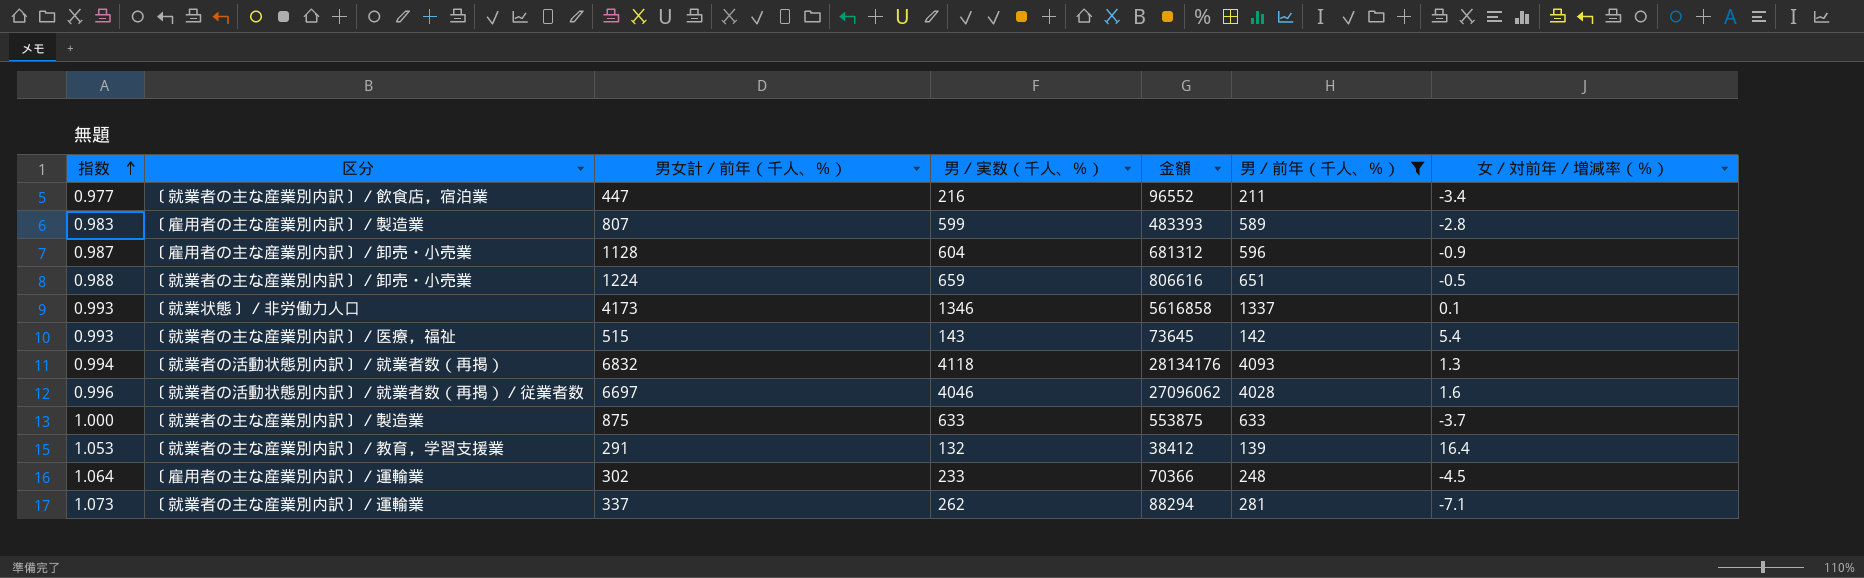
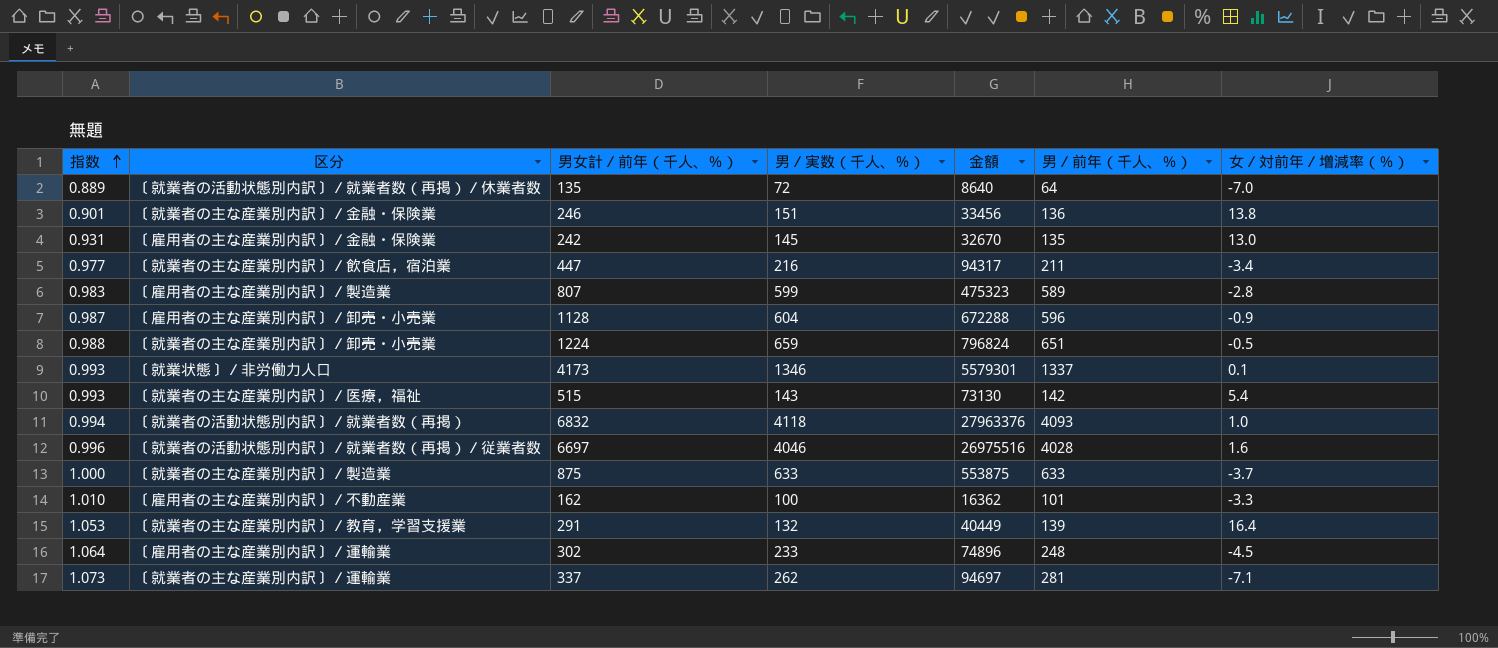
filter: 男／前年（千人、％） >= 139 -> none
column 金額 | formula: [男女計／前年（千人、％）] * [男／実数（千人、％）] -> [男女計／前年（千人、％）] * [男／前年（千人、％）]
〔就業者の活動状態別内訳〕／就業者数（再掲） | 女／対前年／増減率（％）: 1.3 -> 1.0

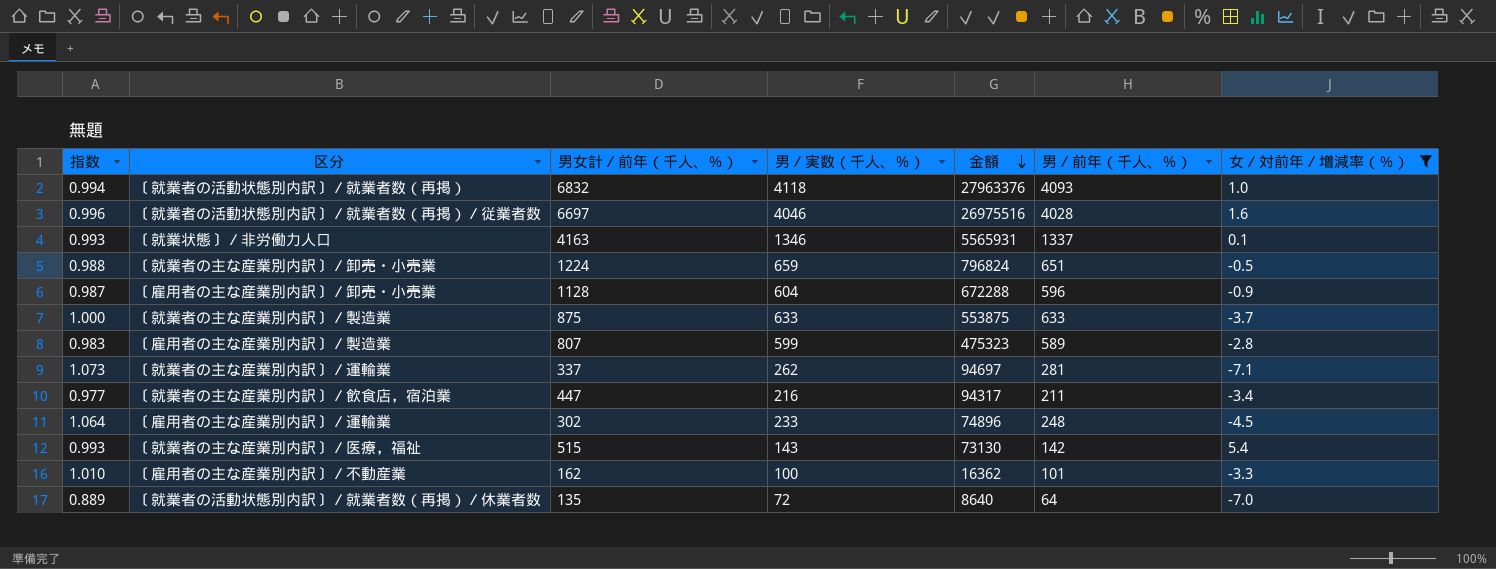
filter: none -> 女／対前年／増減率（％） <= 5.4
row order: 指数 ascending -> 金額 descending
〔就業状態〕／非労働力人口 | 男女計／前年（千人、％）: 4173 -> 4163
〔就業状態〕／非労働力人口 | 金額: 5579301 -> 5565931

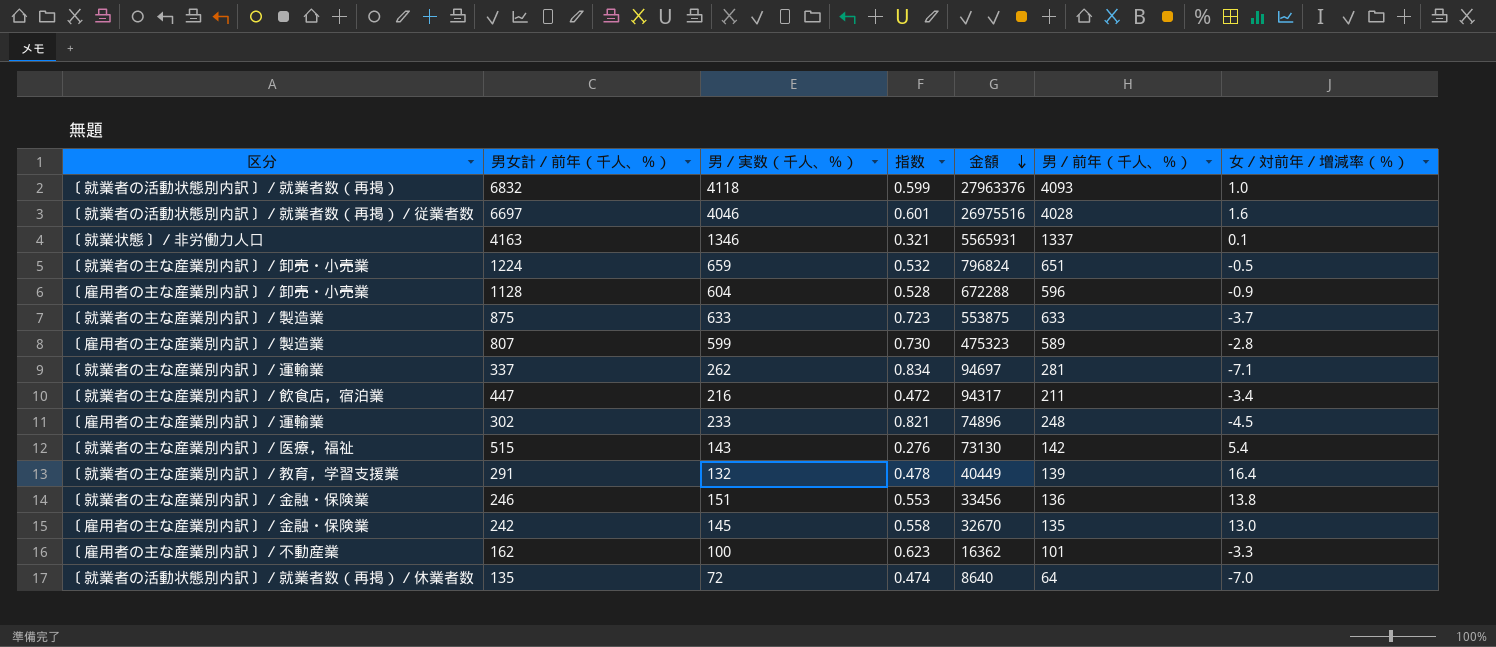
filter: 女／対前年／増減率（％） <= 5.4 -> none
column 指数 | formula: [男／前年（千人、％）] / [男／実数（千人、％）] -> [男／前年（千人、％）] / [男女計／前年（千人、％）]
column 指数 | position: 1 -> 4

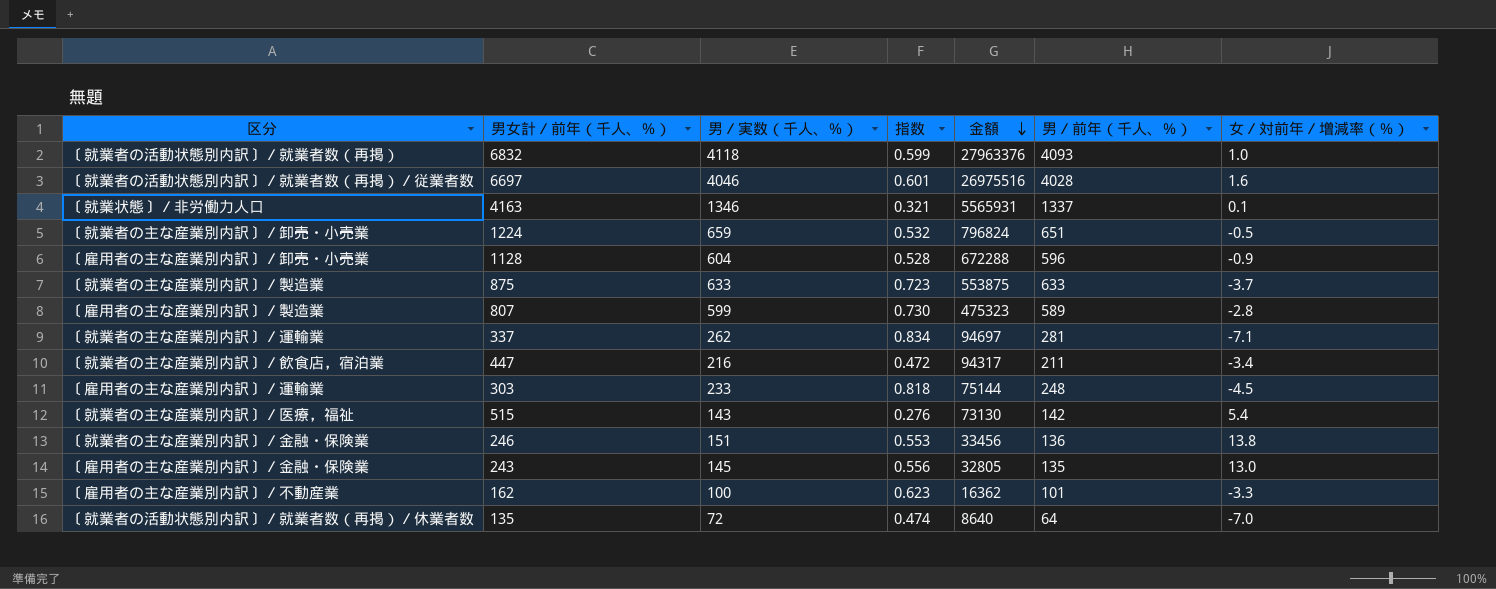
row 〔就業者の主な産業別内訳〕／教育，学習支援業: 291 | 132 | 0.478 | 40449 | 139 | 16.4 -> none
〔雇用者の主な産業別内訳〕／運輸業 | 男女計／前年（千人、％）: 302 -> 303
〔雇用者の主な産業別内訳〕／運輸業 | 指数: 0.821 -> 0.818
〔雇用者の主な産業別内訳〕／運輸業 | 金額: 74896 -> 75144
〔雇用者の主な産業別内訳〕／金融・保険業 | 男女計／前年（千人、％）: 242 -> 243
〔雇用者の主な産業別内訳〕／金融・保険業 | 指数: 0.558 -> 0.556
〔雇用者の主な産業別内訳〕／金融・保険業 | 金額: 32670 -> 32805

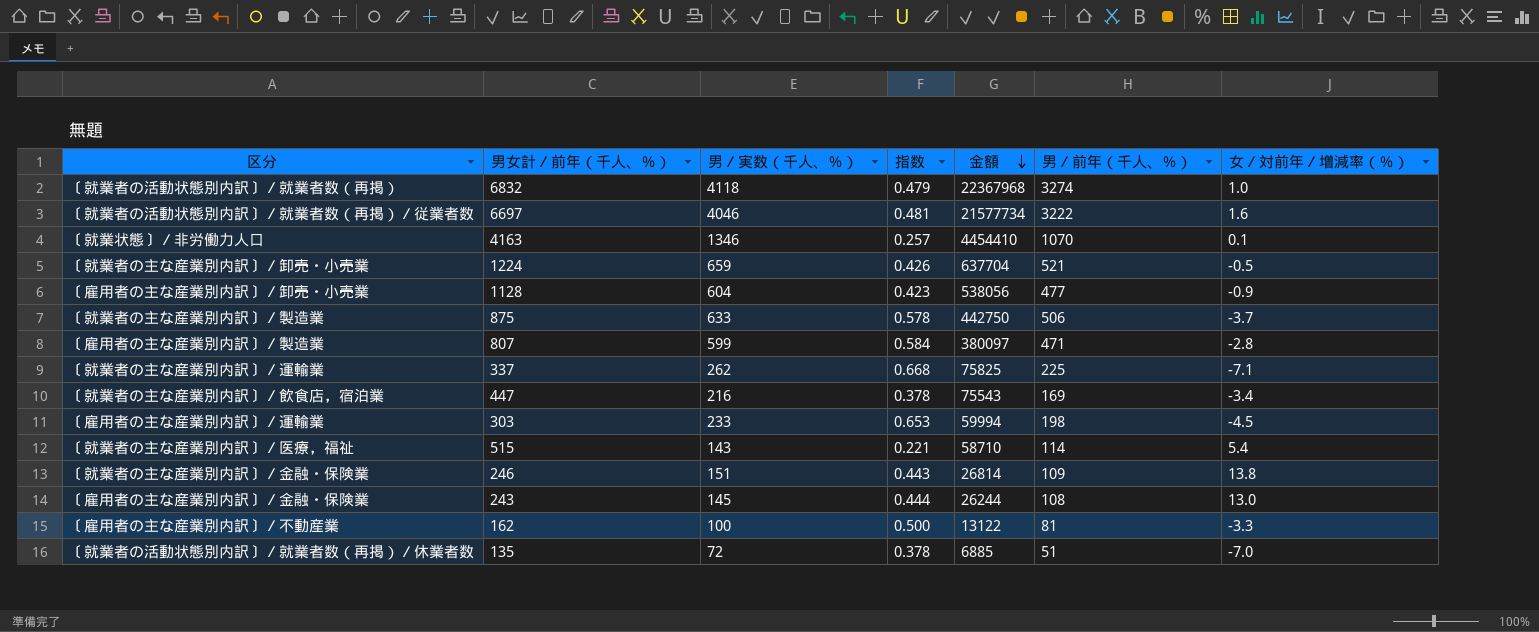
〔就業者の活動状態別内訳〕／就業者数（再掲） | 指数: 0.599 -> 0.479
〔就業者の活動状態別内訳〕／就業者数（再掲） | 金額: 27963376 -> 22367968
〔就業者の活動状態別内訳〕／就業者数（再掲） | 男／前年（千人、％）: 4093 -> 3274
〔就業者の活動状態別内訳〕／就業者数（再掲）／従業者数 | 指数: 0.601 -> 0.481
〔就業者の活動状態別内訳〕／就業者数（再掲）／従業者数 | 金額: 26975516 -> 21577734
〔就業者の活動状態別内訳〕／就業者数（再掲）／従業者数 | 男／前年（千人、％）: 4028 -> 3222
〔就業状態〕／非労働力人口 | 指数: 0.321 -> 0.257
〔就業状態〕／非労働力人口 | 金額: 5565931 -> 4454410
〔就業状態〕／非労働力人口 | 男／前年（千人、％）: 1337 -> 1070
〔就業者の主な産業別内訳〕／卸売・小売業 | 指数: 0.532 -> 0.426
〔就業者の主な産業別内訳〕／卸売・小売業 | 金額: 796824 -> 637704
〔就業者の主な産業別内訳〕／卸売・小売業 | 男／前年（千人、％）: 651 -> 521
〔雇用者の主な産業別内訳〕／卸売・小売業 | 指数: 0.528 -> 0.423
〔雇用者の主な産業別内訳〕／卸売・小売業 | 金額: 672288 -> 538056
〔雇用者の主な産業別内訳〕／卸売・小売業 | 男／前年（千人、％）: 596 -> 477
〔就業者の主な産業別内訳〕／製造業 | 指数: 0.723 -> 0.578
〔就業者の主な産業別内訳〕／製造業 | 金額: 553875 -> 442750
〔就業者の主な産業別内訳〕／製造業 | 男／前年（千人、％）: 633 -> 506
〔雇用者の主な産業別内訳〕／製造業 | 指数: 0.730 -> 0.584
〔雇用者の主な産業別内訳〕／製造業 | 金額: 475323 -> 380097
〔雇用者の主な産業別内訳〕／製造業 | 男／前年（千人、％）: 589 -> 471
〔就業者の主な産業別内訳〕／運輸業 | 指数: 0.834 -> 0.668
〔就業者の主な産業別内訳〕／運輸業 | 金額: 94697 -> 75825
〔就業者の主な産業別内訳〕／運輸業 | 男／前年（千人、％）: 281 -> 225
〔就業者の主な産業別内訳〕／飲食店，宿泊業 | 指数: 0.472 -> 0.378
〔就業者の主な産業別内訳〕／飲食店，宿泊業 | 金額: 94317 -> 75543
〔就業者の主な産業別内訳〕／飲食店，宿泊業 | 男／前年（千人、％）: 211 -> 169
〔雇用者の主な産業別内訳〕／運輸業 | 指数: 0.818 -> 0.653
〔雇用者の主な産業別内訳〕／運輸業 | 金額: 75144 -> 59994
〔雇用者の主な産業別内訳〕／運輸業 | 男／前年（千人、％）: 248 -> 198
〔就業者の主な産業別内訳〕／医療，福祉 | 指数: 0.276 -> 0.221
〔就業者の主な産業別内訳〕／医療，福祉 | 金額: 73130 -> 58710
〔就業者の主な産業別内訳〕／医療，福祉 | 男／前年（千人、％）: 142 -> 114
〔就業者の主な産業別内訳〕／金融・保険業 | 指数: 0.553 -> 0.443
〔就業者の主な産業別内訳〕／金融・保険業 | 金額: 33456 -> 26814
〔就業者の主な産業別内訳〕／金融・保険業 | 男／前年（千人、％）: 136 -> 109
〔雇用者の主な産業別内訳〕／金融・保険業 | 指数: 0.556 -> 0.444
〔雇用者の主な産業別内訳〕／金融・保険業 | 金額: 32805 -> 26244
〔雇用者の主な産業別内訳〕／金融・保険業 | 男／前年（千人、％）: 135 -> 108
〔雇用者の主な産業別内訳〕／不動産業 | 指数: 0.623 -> 0.500
〔雇用者の主な産業別内訳〕／不動産業 | 金額: 16362 -> 13122
〔雇用者の主な産業別内訳〕／不動産業 | 男／前年（千人、％）: 101 -> 81
〔就業者の活動状態別内訳〕／就業者数（再掲）／休業者数 | 指数: 0.474 -> 0.378
〔就業者の活動状態別内訳〕／就業者数（再掲）／休業者数 | 金額: 8640 -> 6885
〔就業者の活動状態別内訳〕／就業者数（再掲）／休業者数 | 男／前年（千人、％）: 64 -> 51

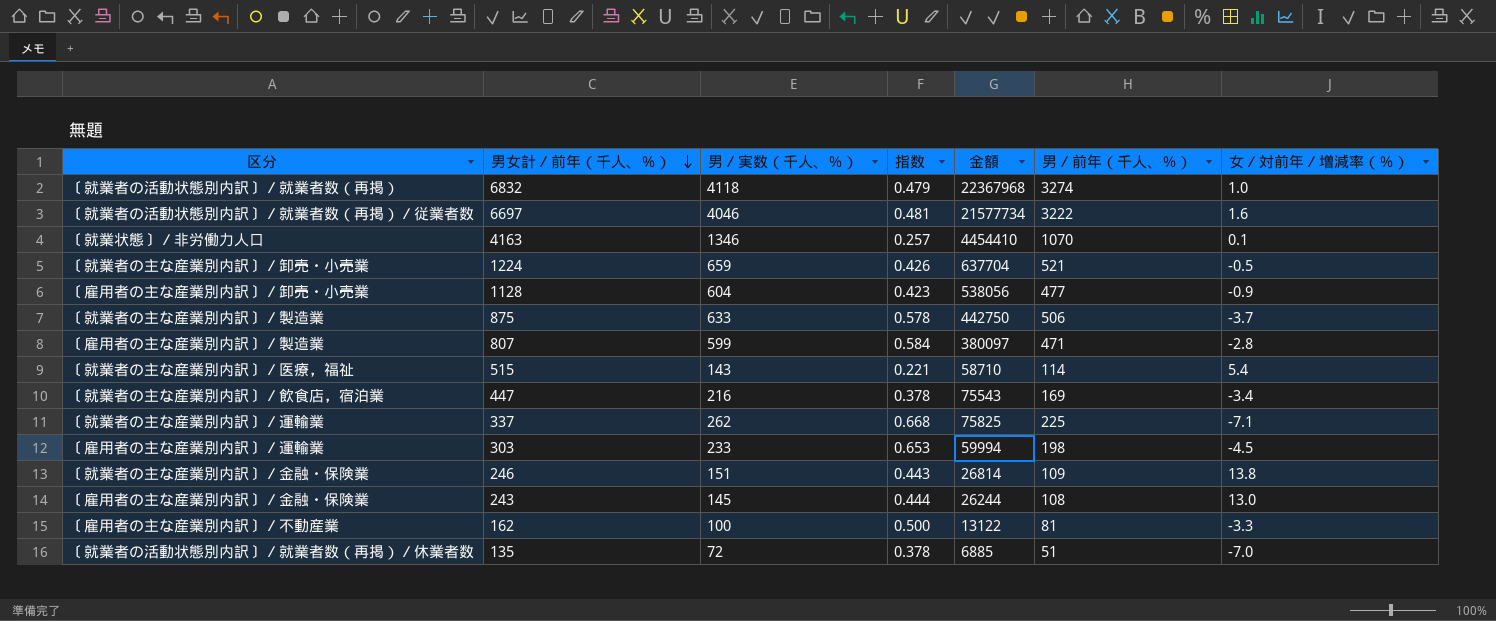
row order: 金額 descending -> 男女計／前年（千人、％） descending

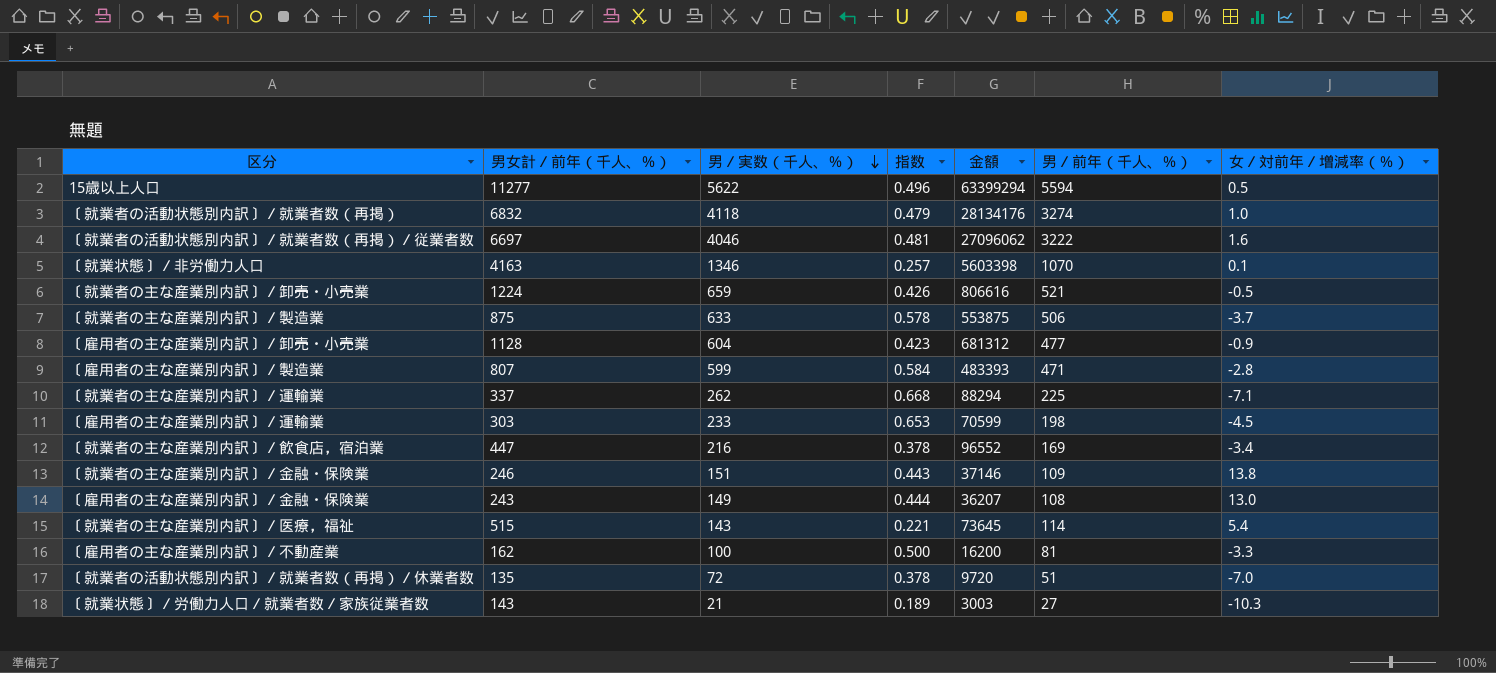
row order: 男女計／前年（千人、％） descending -> 男／実数（千人、％） descending
column 金額 | formula: [男女計／前年（千人、％）] * [男／前年（千人、％）] -> [男女計／前年（千人、％）] * [男／実数（千人、％）]
row 15歳以上人口: none -> 11277 | 5622 | 0.496 | 63399294 | 5594 | 0.5
〔雇用者の主な産業別内訳〕／金融・保険業 | 男／実数（千人、％）: 145 -> 149
row 〔就業状態〕／労働力人口／就業者数／家族従業者数: none -> 143 | 21 | 0.189 | 3003 | 27 | -10.3

